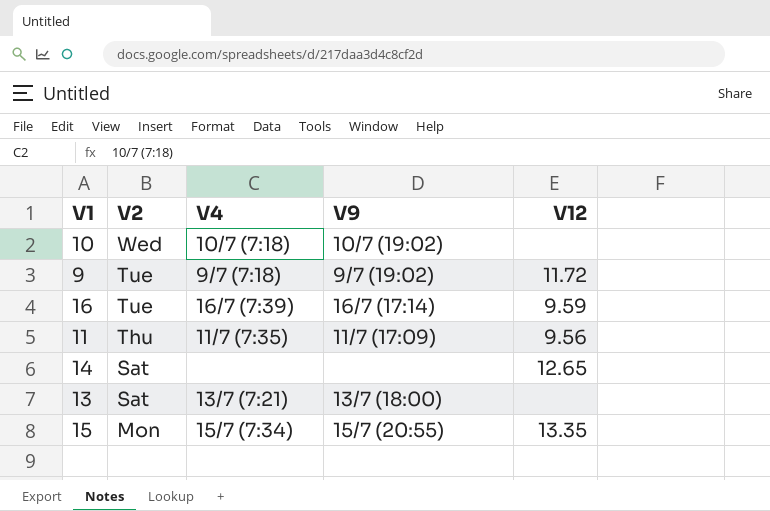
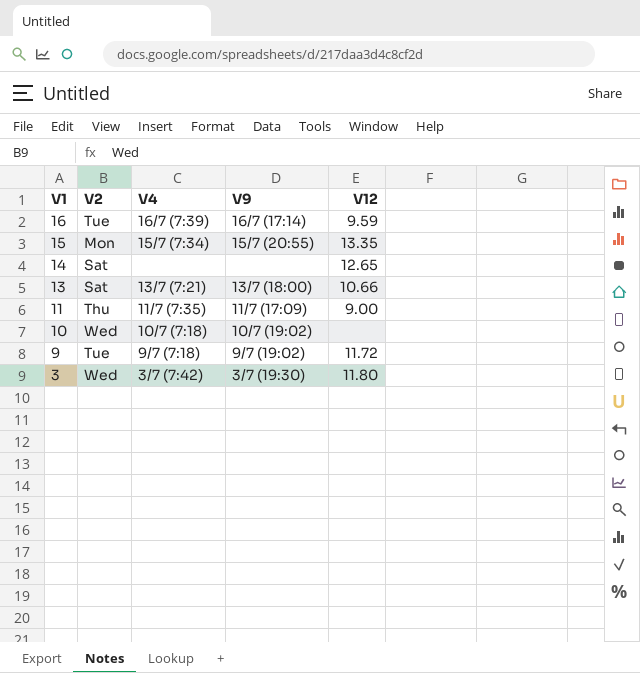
row order: V2 descending -> V1 descending
13 | V12: none -> 10.66
11 | V12: 9.56 -> 9.00
row 3: none -> Wed | 3/7 (7:42) | 3/7 (19:30) | 11.80

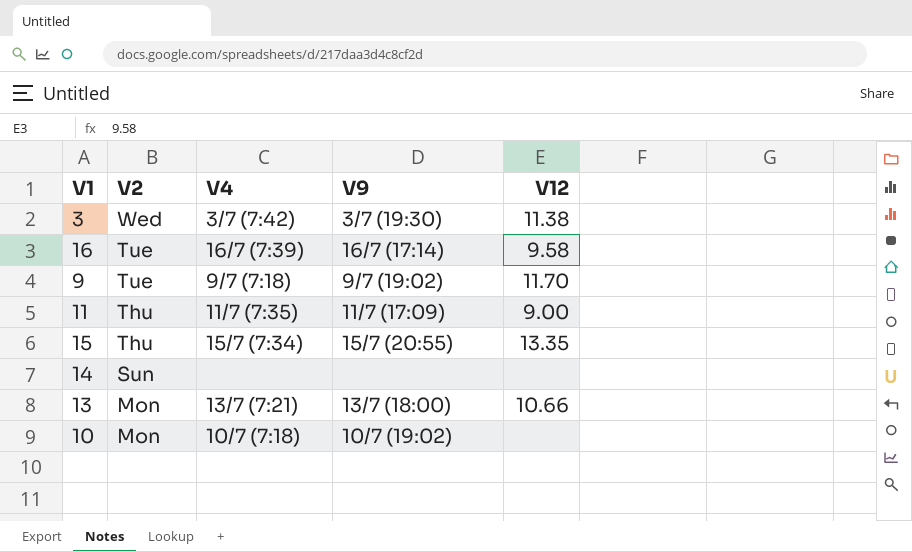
row order: V1 descending -> V2 descending
3 | V12: 11.80 -> 11.38
16 | V12: 9.59 -> 9.58
9 | V12: 11.72 -> 11.70
15 | V2: Mon -> Thu
14 | V2: Sat -> Sun
14 | V12: 12.65 -> none
13 | V2: Sat -> Mon
10 | V2: Wed -> Mon

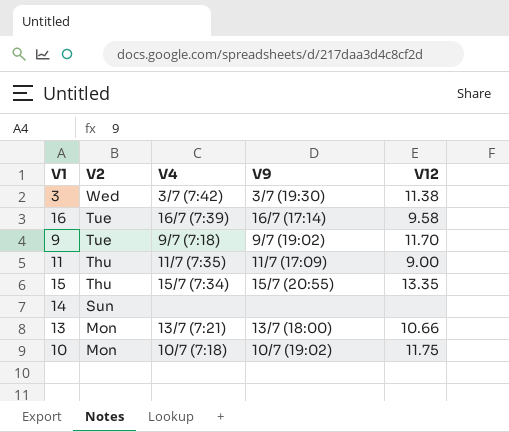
10 | V12: none -> 11.75

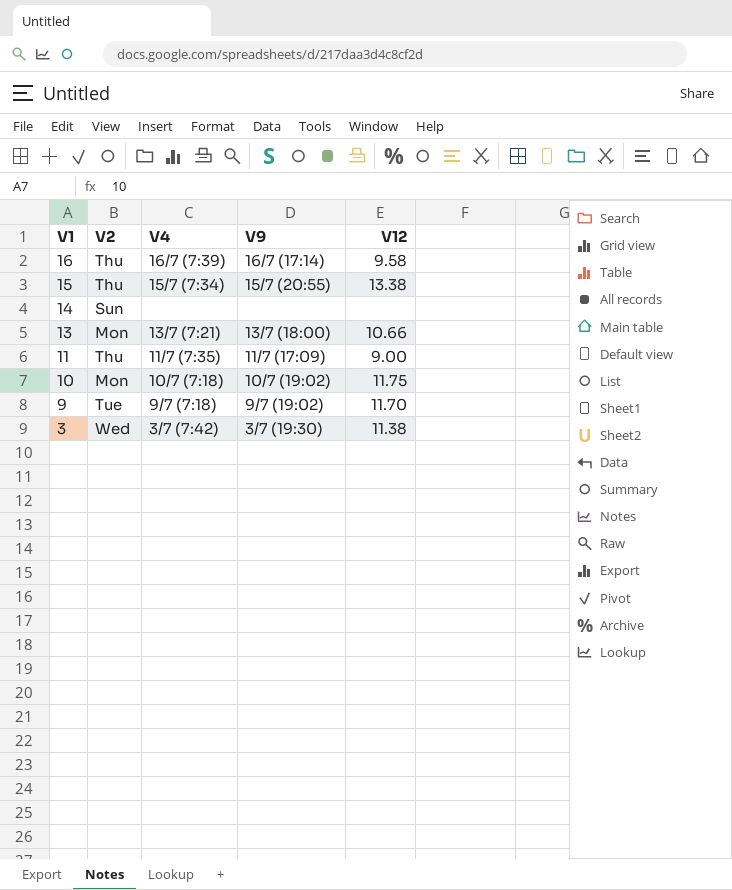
row order: V2 descending -> V1 descending
16 | V2: Tue -> Thu
15 | V12: 13.35 -> 13.38

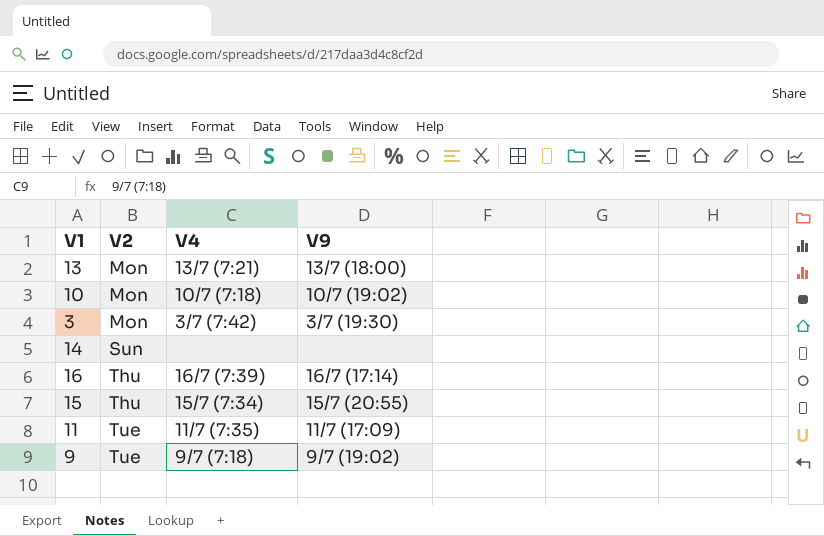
row order: V1 descending -> V2 ascending
column V12 | position: 5 -> none
3 | V2: Wed -> Mon
11 | V2: Thu -> Tue

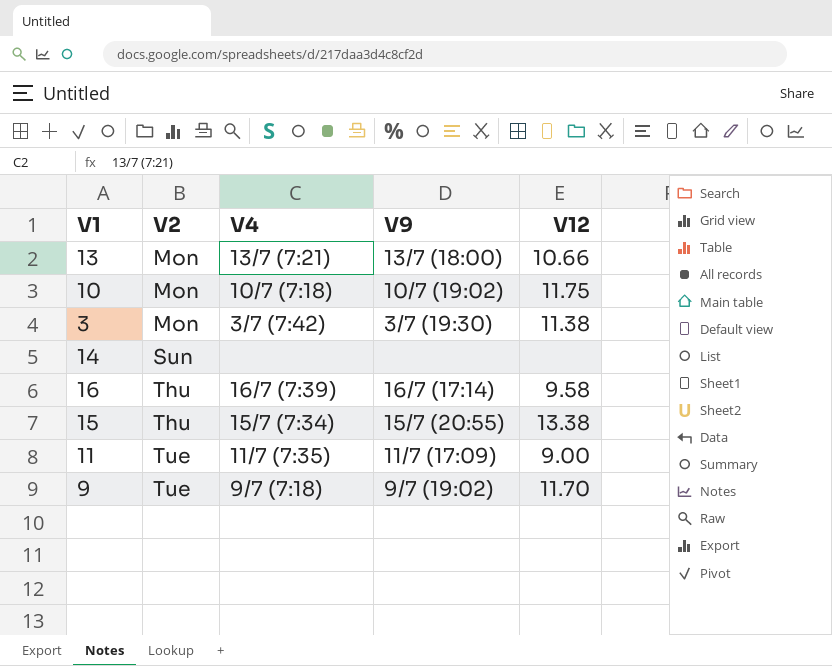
column V12 | position: none -> 5

